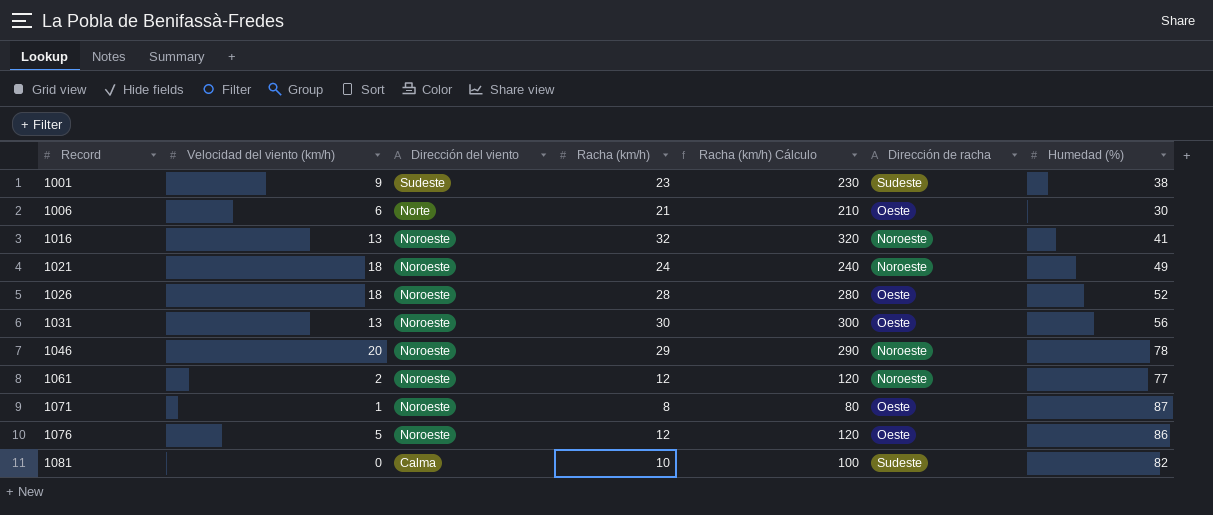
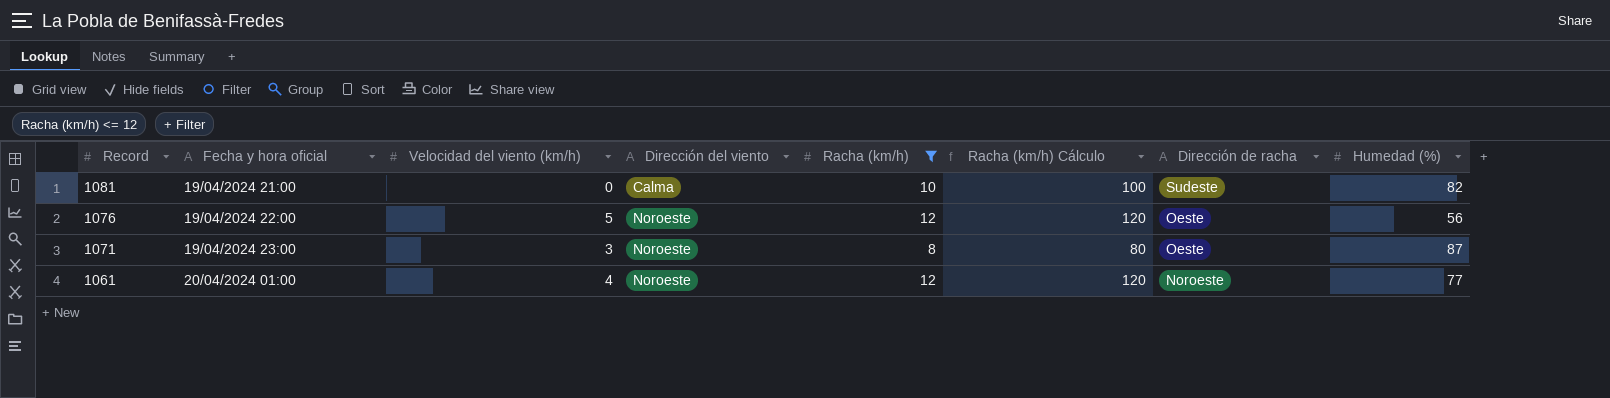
filter: none -> Racha (km/h) <= 12
row order: Record ascending -> Record descending
column Fecha y hora oficial | position: none -> 2
1076 | Humedad (%): 86 -> 56
1071 | Velocidad del viento (km/h): 1 -> 3
1061 | Velocidad del viento (km/h): 2 -> 4

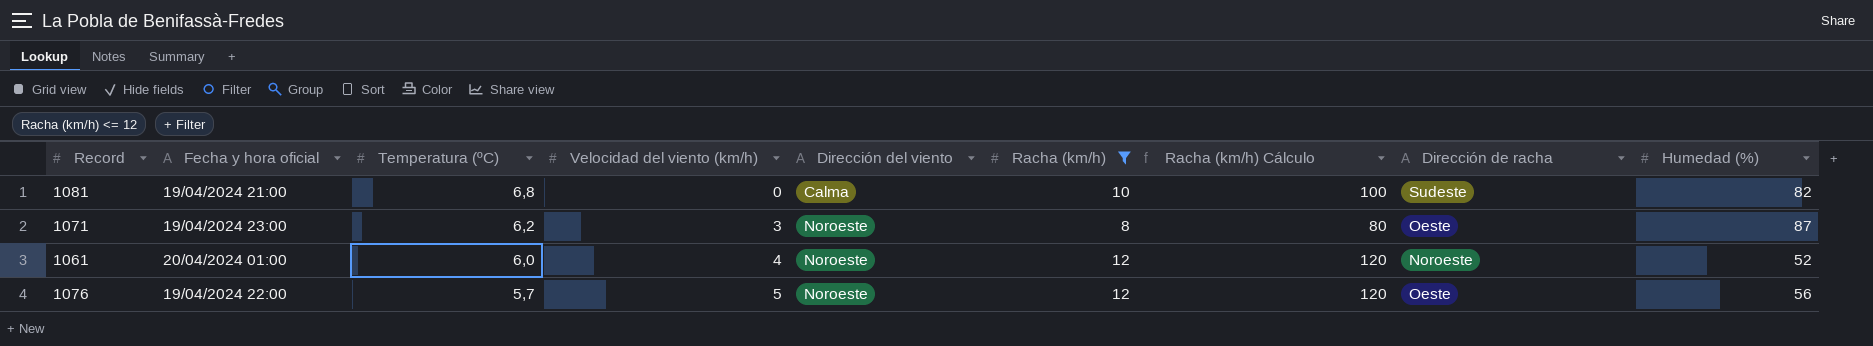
row order: Record descending -> Temperatura (ºC) descending
column Temperatura (ºC) | position: none -> 3
1061 | Humedad (%): 77 -> 52

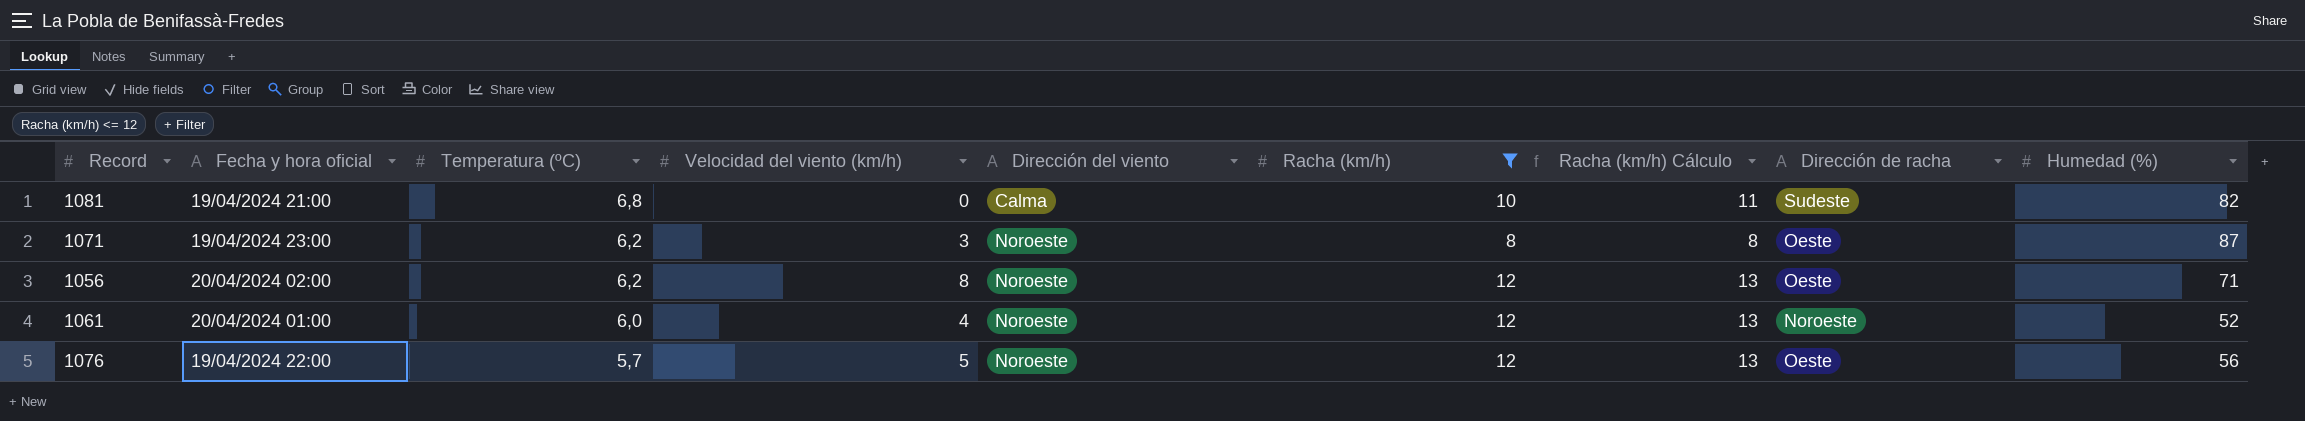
column Racha (km/h) Cálculo | formula: [Racha (km/h)] * 10 -> [Racha (km/h)] * 1,05
row 1056: none -> 20/04/2024 02:00 | 6,2 | 8 | Noroeste | 12 | 13 | Oeste | 71

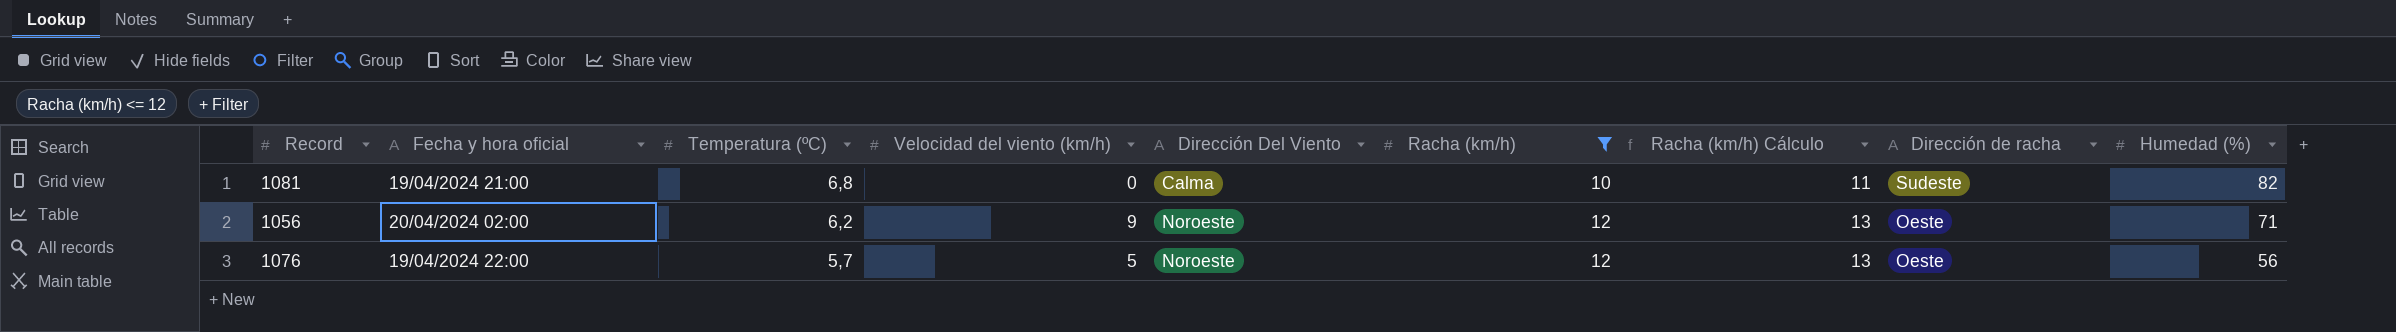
column name: Dirección del viento -> Dirección Del Viento
row 1071: 19/04/2024 23:00 | 6,2 | 3 | Noroeste | 8 | 8 | Oeste | 87 -> none
row 1061: 20/04/2024 01:00 | 6,0 | 4 | Noroeste | 12 | 13 | Noroeste | 52 -> none
1056 | Velocidad del viento (km/h): 8 -> 9

